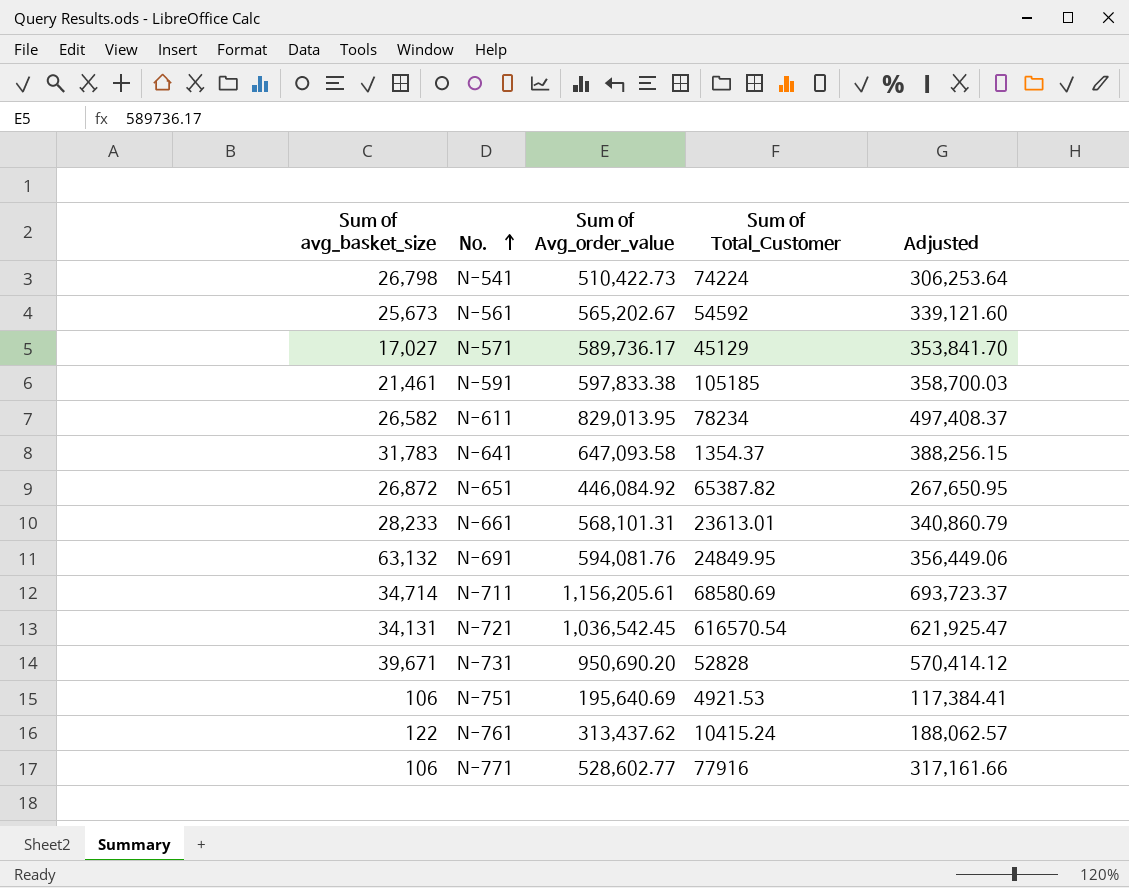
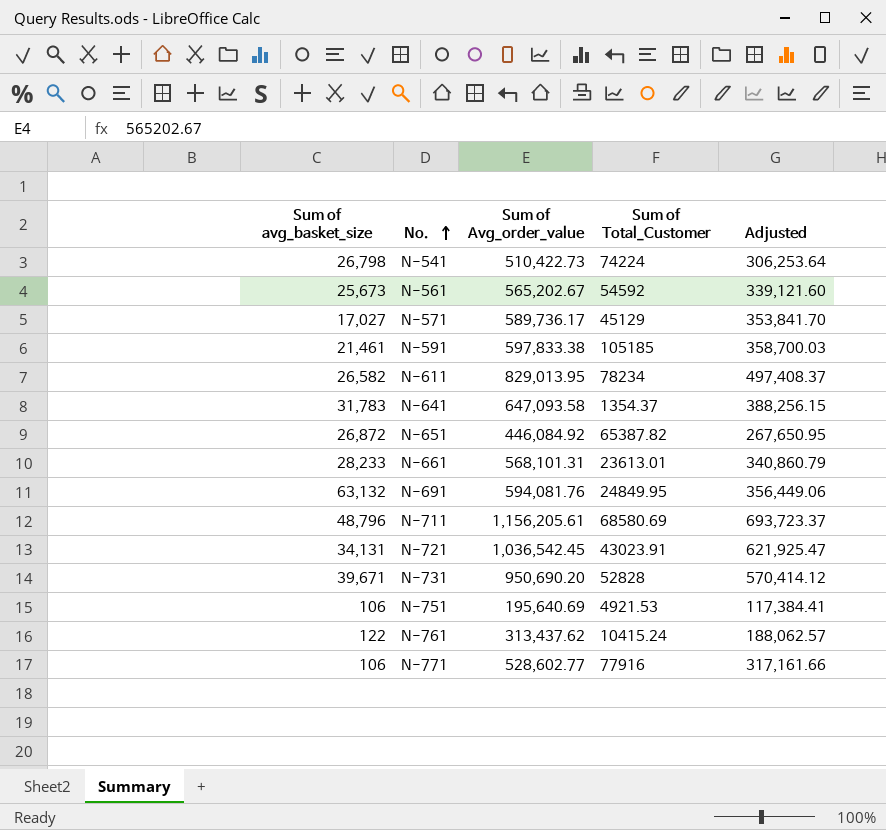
N-711 | Sum of avg_basket_size: 34,714 -> 48,796
N-721 | Sum of Total_Customer: 616570.54 -> 43023.91

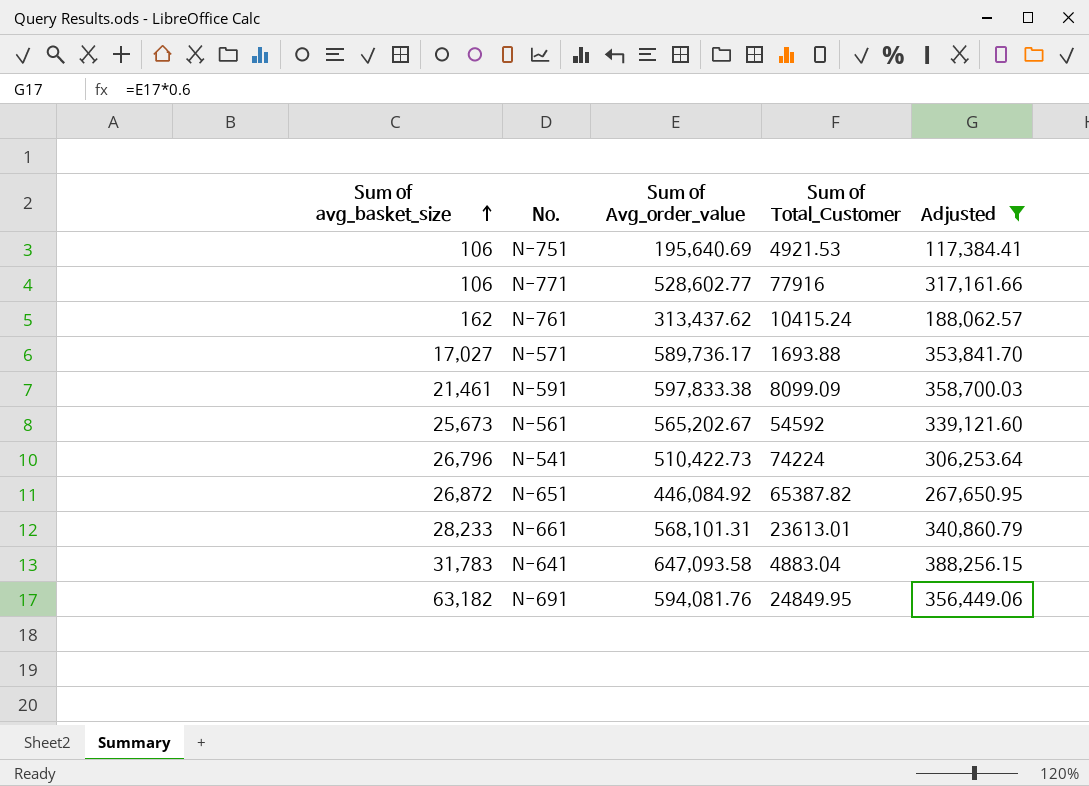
filter: none -> Adjusted <= 388,256.15
row order: No. ascending -> Sum of avg_basket_size ascending
N-761 | Sum of avg_basket_size: 122 -> 162
N-571 | Sum of Total_Customer: 45129 -> 1693.88
N-591 | Sum of Total_Customer: 105185 -> 8099.09
N-541 | Sum of avg_basket_size: 26,798 -> 26,796
N-641 | Sum of Total_Customer: 1354.37 -> 4883.04
N-691 | Sum of avg_basket_size: 63,132 -> 63,182

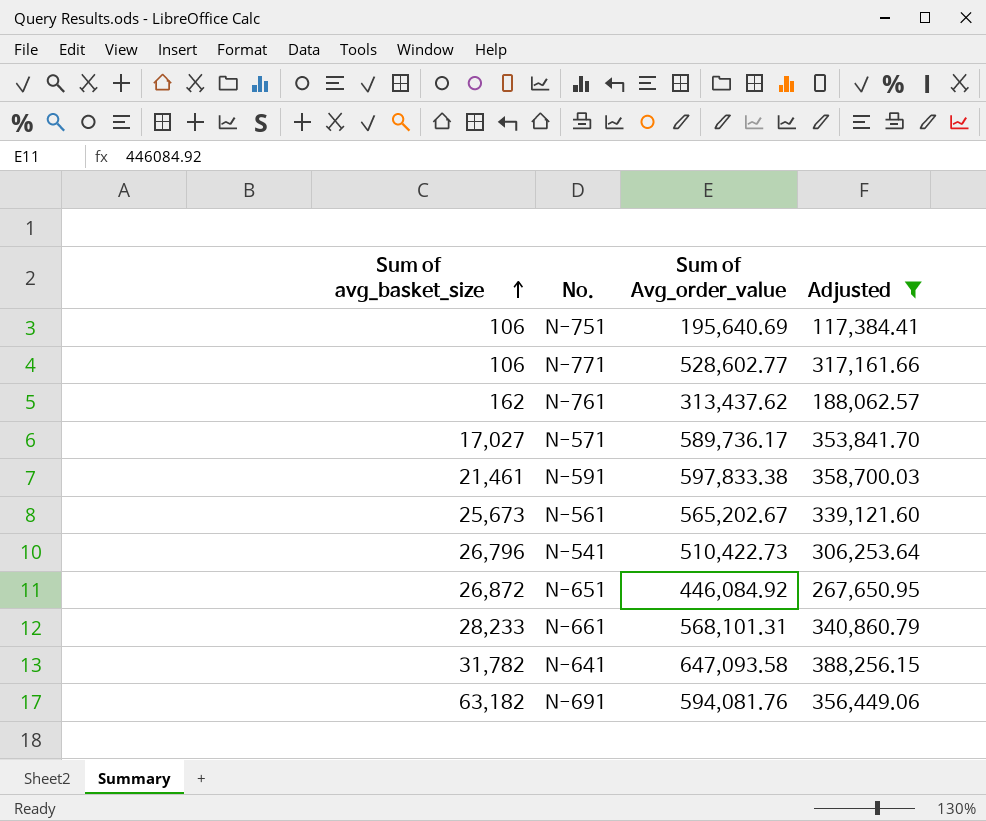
column Sum of Total_Customer | position: 4 -> none
N-641 | Sum of avg_basket_size: 31,783 -> 31,782

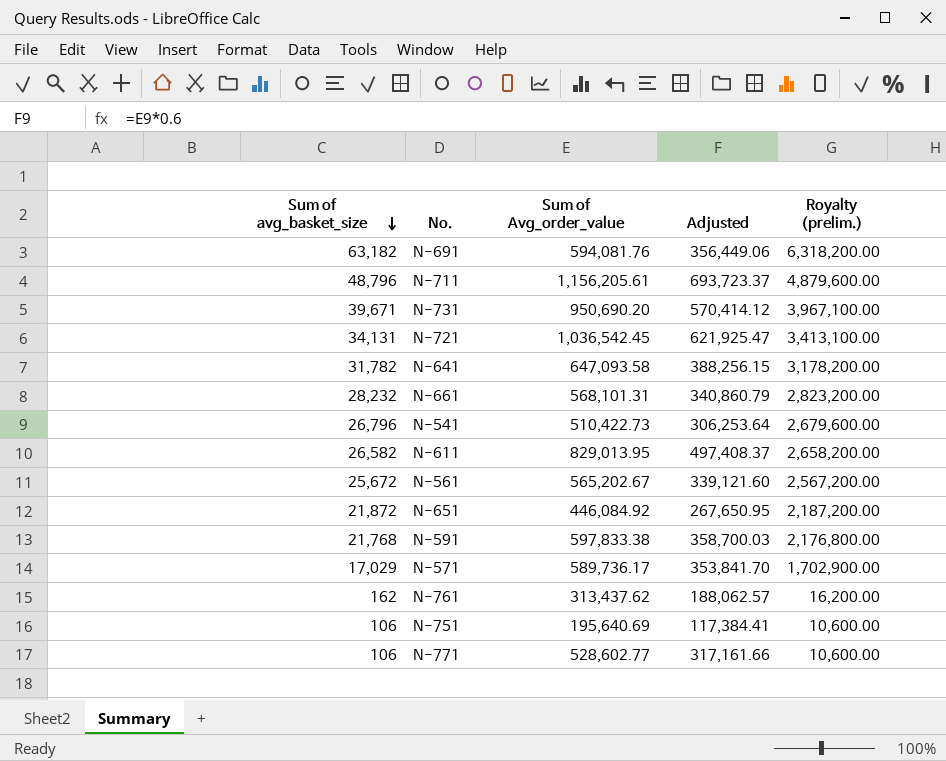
filter: Adjusted <= 388,256.15 -> none
row order: Sum of avg_basket_size ascending -> Sum of avg_basket_size descending
column Royalty (prelim.) | formula: none -> [Sum of avg_basket_size] * 100
N-661 | Sum of avg_basket_size: 28,233 -> 28,232
N-561 | Sum of avg_basket_size: 25,673 -> 25,672
N-651 | Sum of avg_basket_size: 26,872 -> 21,872
N-591 | Sum of avg_basket_size: 21,461 -> 21,768
N-571 | Sum of avg_basket_size: 17,027 -> 17,029

